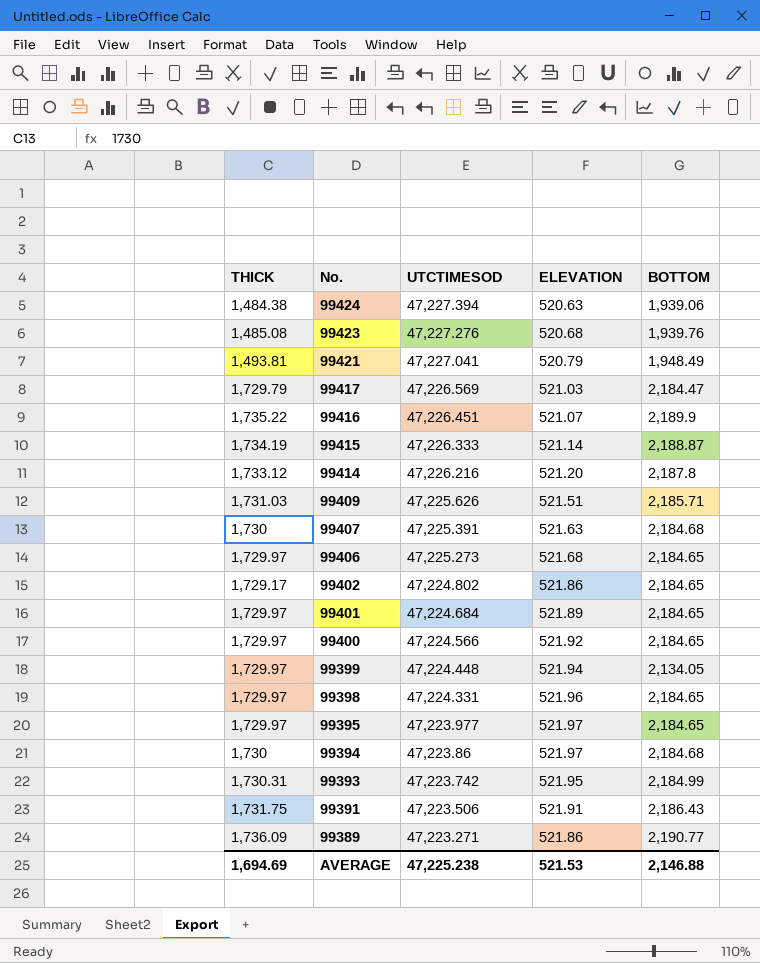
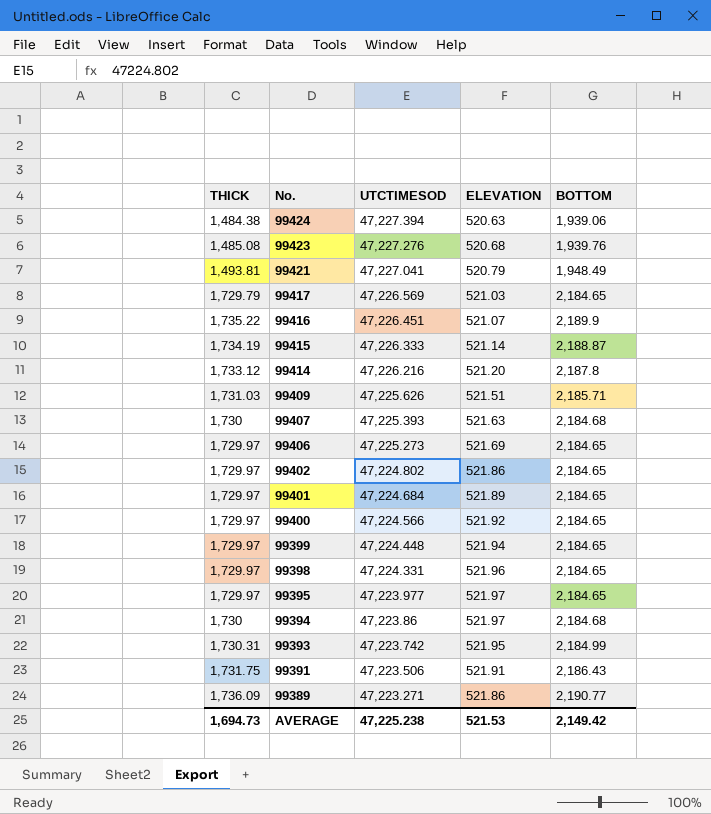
99417 | BOTTOM: 2,184.47 -> 2,184.65
99407 | UTCTIMESOD: 47,225.391 -> 47,225.393
99406 | ELEVATION: 521.68 -> 521.69
99402 | THICK: 1,729.17 -> 1,729.97
99399 | BOTTOM: 2,134.05 -> 2,184.65
AVERAGE | THICK: 1,694.69 -> 1,694.73
AVERAGE | BOTTOM: 2,146.88 -> 2,149.42

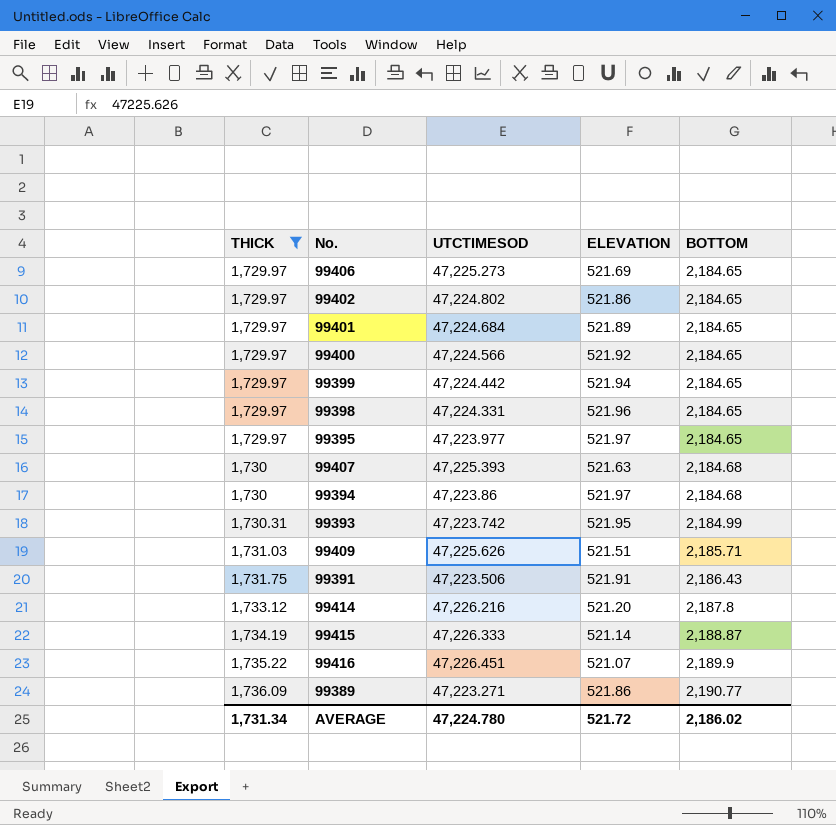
filter: none -> THICK >= 1,729.97
row order: No. descending -> THICK ascending
99399 | UTCTIMESOD: 47,224.448 -> 47,224.442
AVERAGE | THICK: 1,694.73 -> 1,731.34
AVERAGE | UTCTIMESOD: 47,225.238 -> 47,224.780
AVERAGE | ELEVATION: 521.53 -> 521.72
AVERAGE | BOTTOM: 2,149.42 -> 2,186.02

